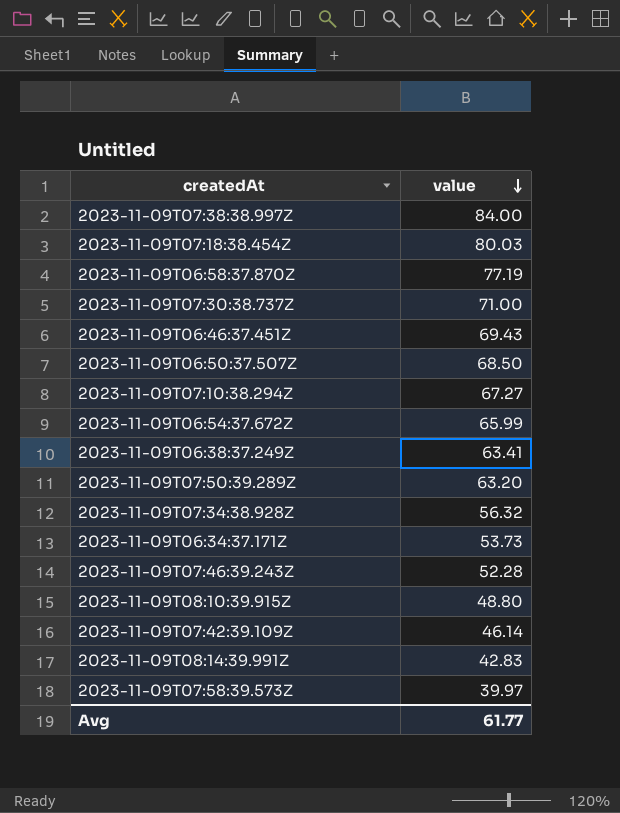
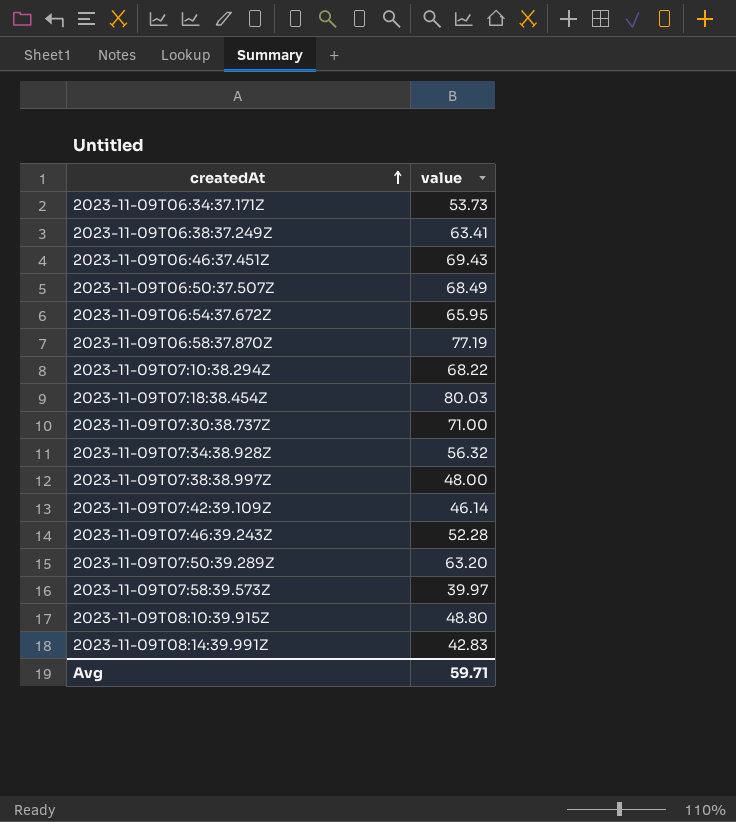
row order: value descending -> createdAt ascending
2023-11-09T06:50:37.507Z | value: 68.50 -> 68.49
2023-11-09T06:54:37.672Z | value: 65.99 -> 65.95
2023-11-09T07:10:38.294Z | value: 67.27 -> 68.22
2023-11-09T07:38:38.997Z | value: 84.00 -> 48.00
Avg | value: 61.77 -> 59.71

